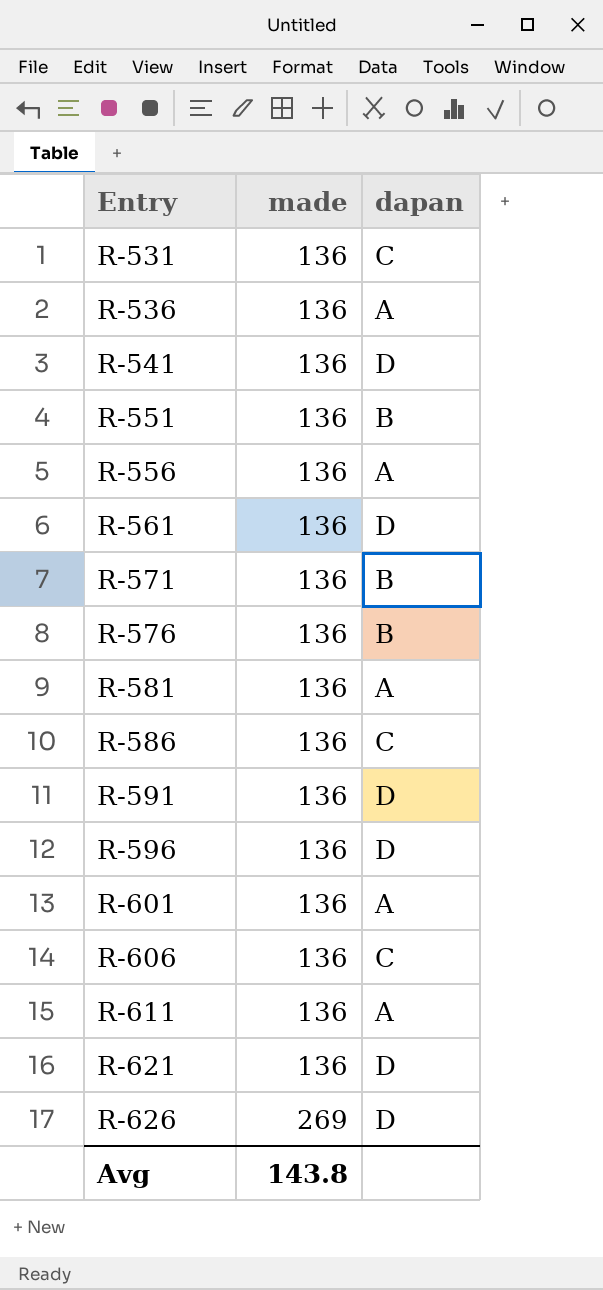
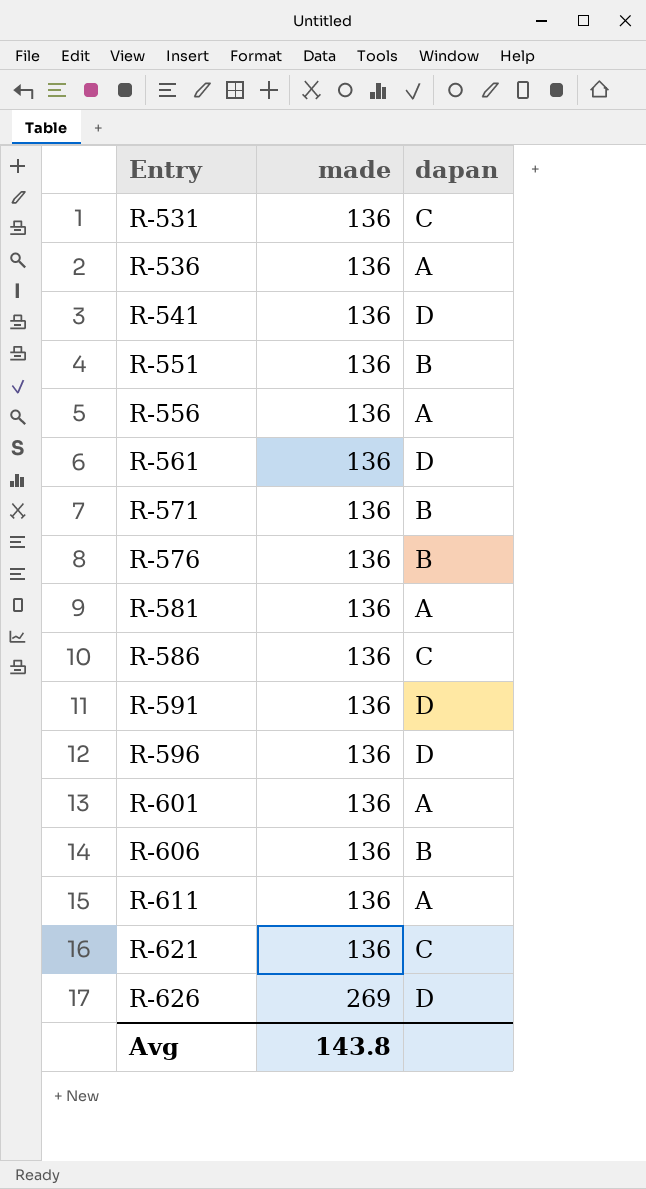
R-606 | dapan: C -> B
R-621 | dapan: D -> C

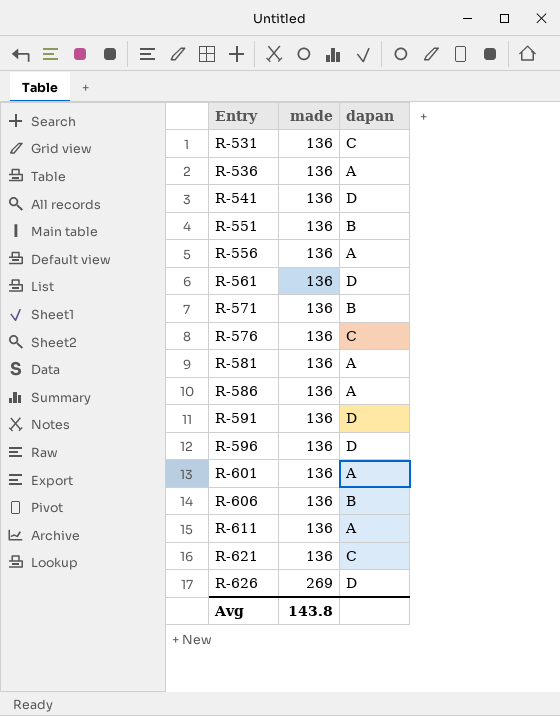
R-576 | dapan: B -> C
R-586 | dapan: C -> A

